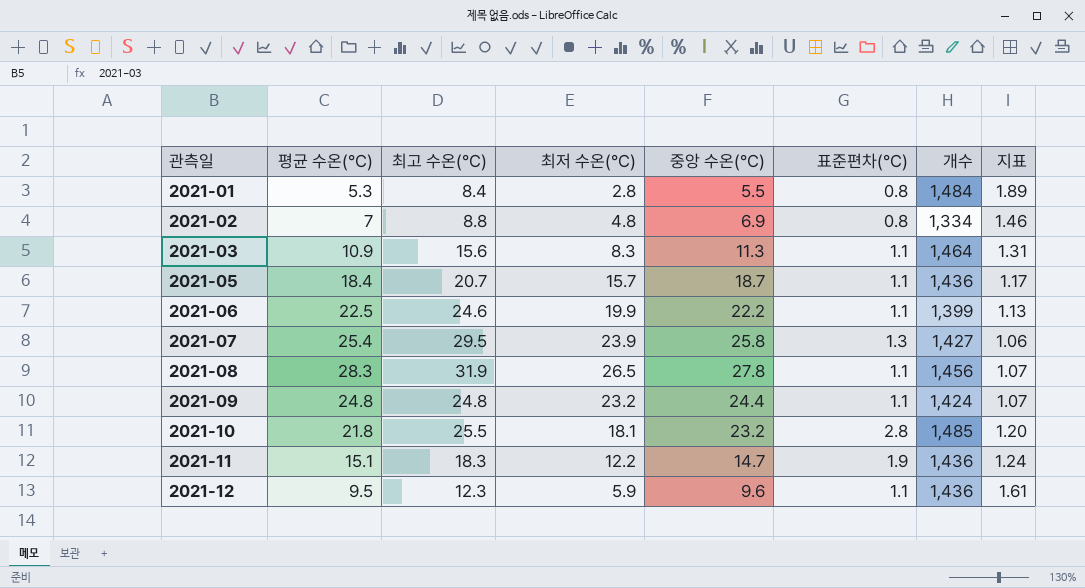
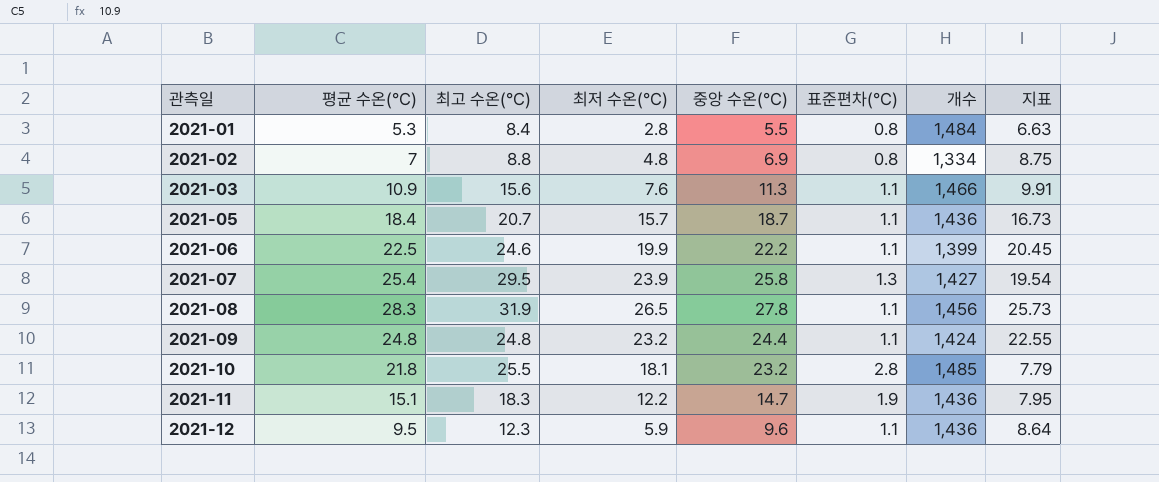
column 지표 | formula: [평균 수온(℃)] / [최저 수온(℃)] -> [평균 수온(℃)] / [표준편차(℃)]
2021-03 | 최저 수온(℃): 8.3 -> 7.6
2021-03 | 개수: 1,464 -> 1,466

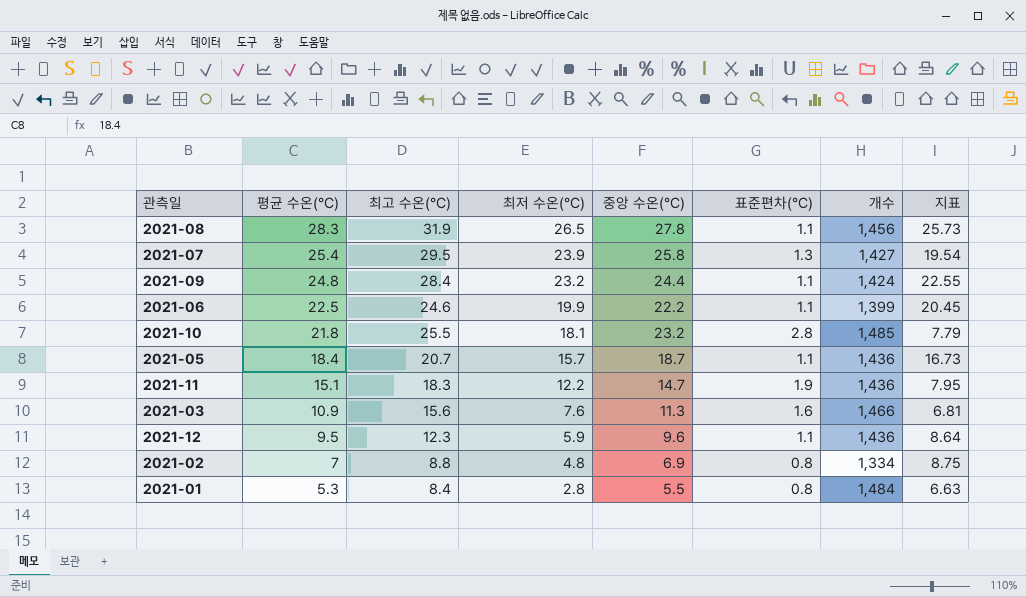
row order: 관측일 ascending -> 평균 수온(℃) descending
2021-09 | 최고 수온(℃): 24.8 -> 28.4
2021-03 | 표준편차(℃): 1.1 -> 1.6
2021-03 | 지표: 9.91 -> 6.81

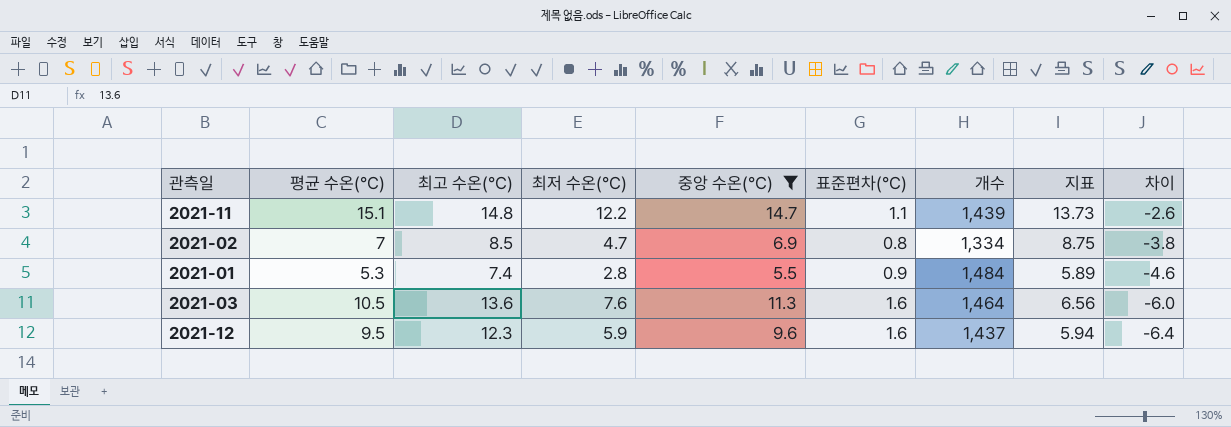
filter: none -> 중앙 수온(℃) <= 14.7
row order: 평균 수온(℃) descending -> 차이 descending
column 차이 | formula: none -> [최저 수온(℃)] - [최고 수온(℃)]
2021-11 | 최고 수온(℃): 18.3 -> 14.8
2021-11 | 표준편차(℃): 1.9 -> 1.1
2021-11 | 개수: 1,436 -> 1,439
2021-11 | 지표: 7.95 -> 13.73
2021-02 | 최고 수온(℃): 8.8 -> 8.5
2021-02 | 최저 수온(℃): 4.8 -> 4.7
2021-01 | 최고 수온(℃): 8.4 -> 7.4
2021-01 | 표준편차(℃): 0.8 -> 0.9
2021-01 | 지표: 6.63 -> 5.89
2021-03 | 평균 수온(℃): 10.9 -> 10.5
2021-03 | 최고 수온(℃): 15.6 -> 13.6
2021-03 | 개수: 1,466 -> 1,464
2021-03 | 지표: 6.81 -> 6.56
2021-12 | 표준편차(℃): 1.1 -> 1.6
2021-12 | 개수: 1,436 -> 1,437
2021-12 | 지표: 8.64 -> 5.94

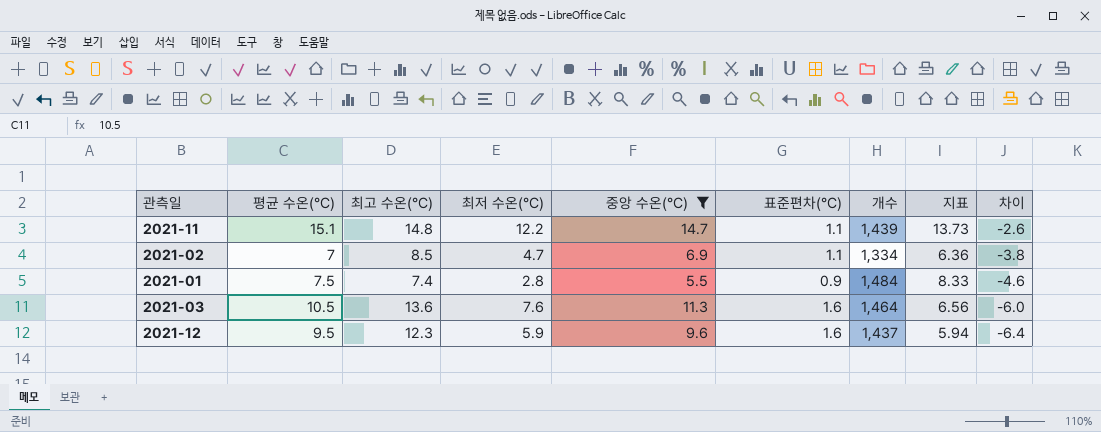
2021-02 | 표준편차(℃): 0.8 -> 1.1
2021-02 | 지표: 8.75 -> 6.36
2021-01 | 평균 수온(℃): 5.3 -> 7.5
2021-01 | 지표: 5.89 -> 8.33

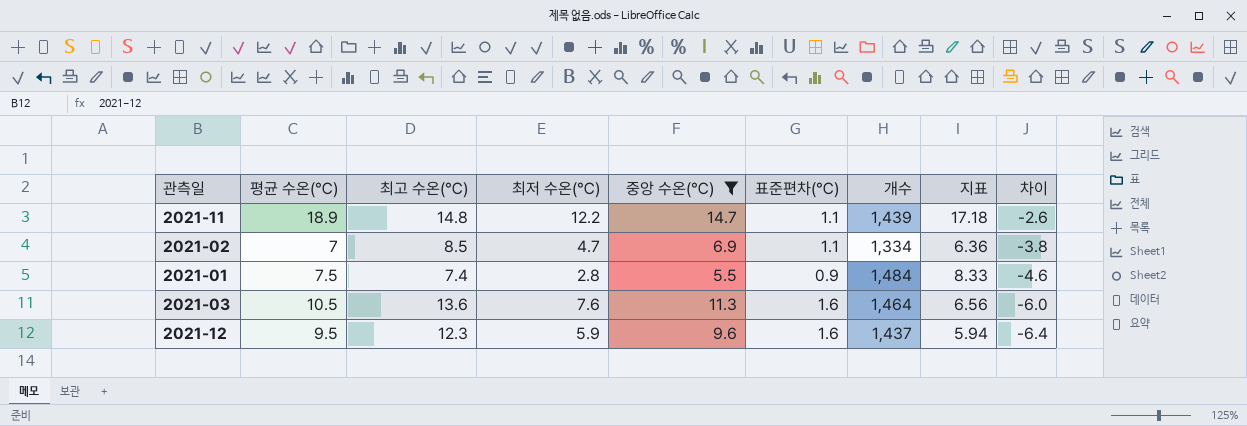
2021-11 | 평균 수온(℃): 15.1 -> 18.9
2021-11 | 지표: 13.73 -> 17.18

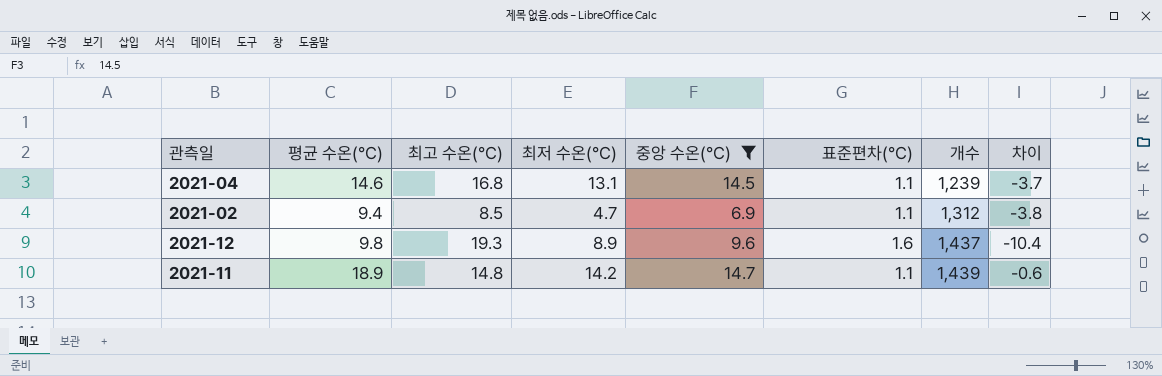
row order: 차이 descending -> 개수 ascending
column 지표 | formula: [평균 수온(℃)] / [표준편차(℃)] -> none
row 2021-01: 7.5 | 7.4 | 2.8 | 5.5 | 0.9 | 1,484 | 8.33 | -4.6 -> none
row 2021-03: 10.5 | 13.6 | 7.6 | 11.3 | 1.6 | 1,464 | 6.56 | -6.0 -> none
row 2021-04: none -> 14.6 | 16.8 | 13.1 | 14.5 | 1.1 | 1,239 | -3.7
2021-02 | 평균 수온(℃): 7 -> 9.4
2021-02 | 개수: 1,334 -> 1,312
2021-12 | 평균 수온(℃): 9.5 -> 9.8
2021-12 | 최고 수온(℃): 12.3 -> 19.3
2021-12 | 최저 수온(℃): 5.9 -> 8.9
2021-12 | 차이: -6.4 -> -10.4
2021-11 | 최저 수온(℃): 12.2 -> 14.2
2021-11 | 차이: -2.6 -> -0.6

